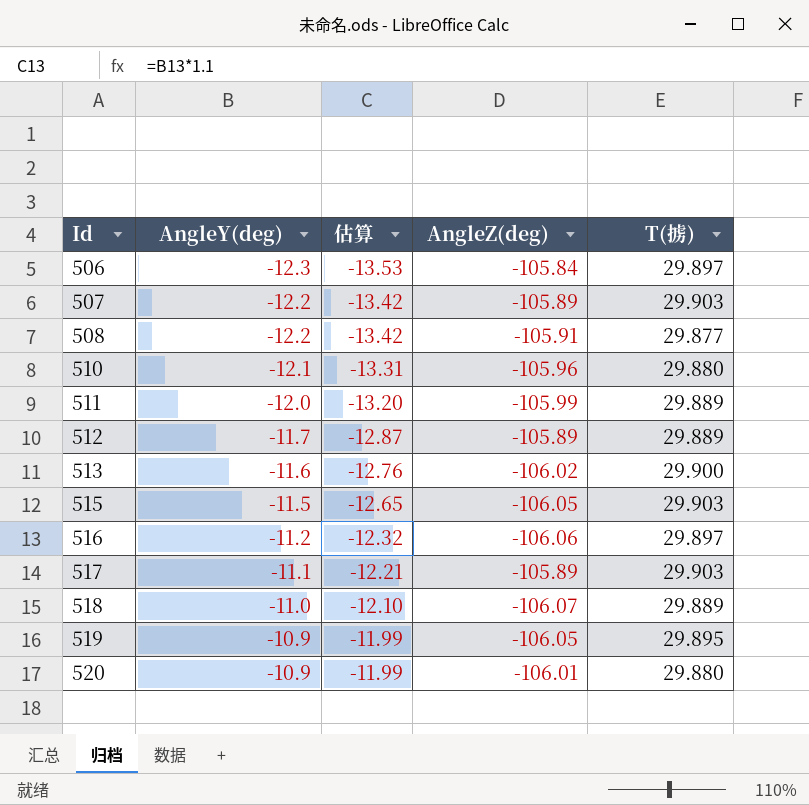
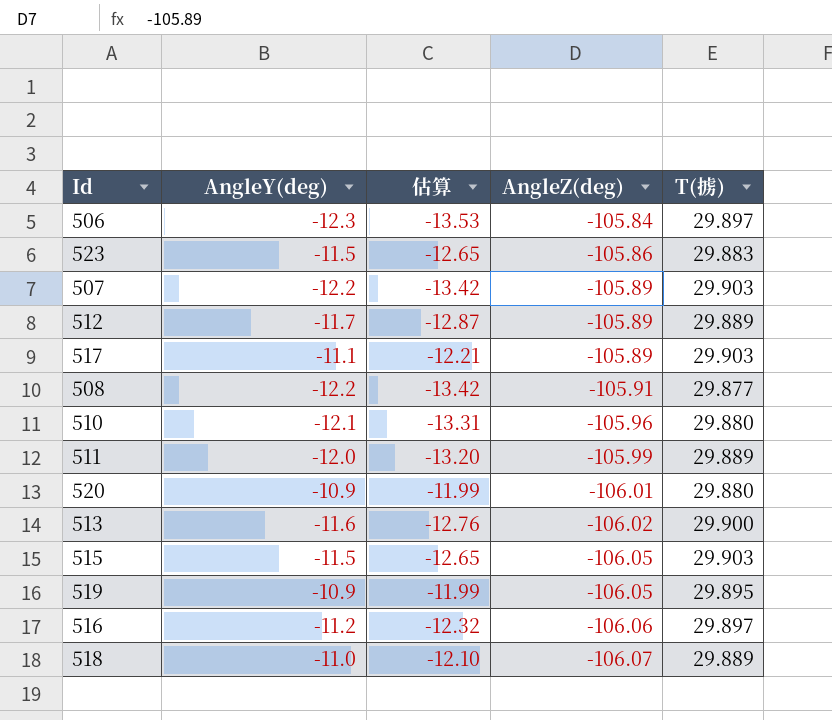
row order: Id ascending -> AngleZ(deg) descending
row 523: none -> -11.5 | -12.65 | -105.86 | 29.883

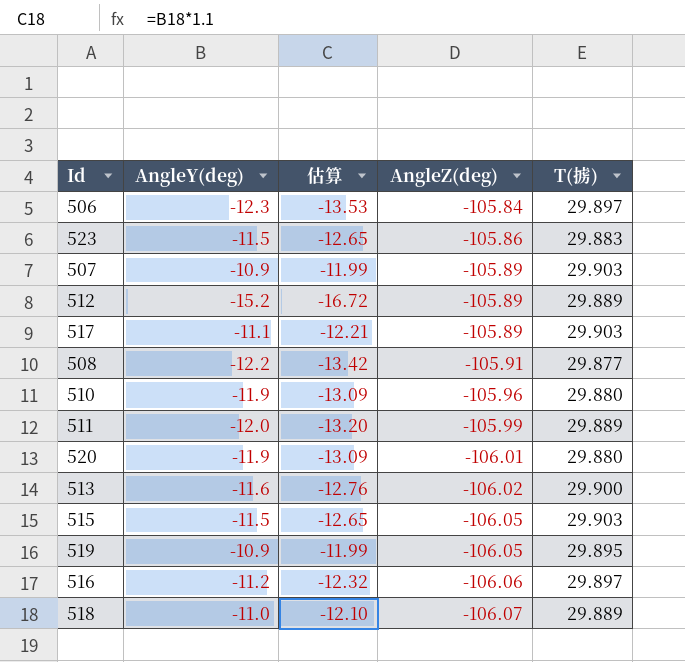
507 | AngleY(deg): -12.2 -> -10.9
507 | 估算: -13.42 -> -11.99
512 | AngleY(deg): -11.7 -> -15.2
512 | 估算: -12.87 -> -16.72
510 | AngleY(deg): -12.1 -> -11.9
510 | 估算: -13.31 -> -13.09
520 | AngleY(deg): -10.9 -> -11.9
520 | 估算: -11.99 -> -13.09

